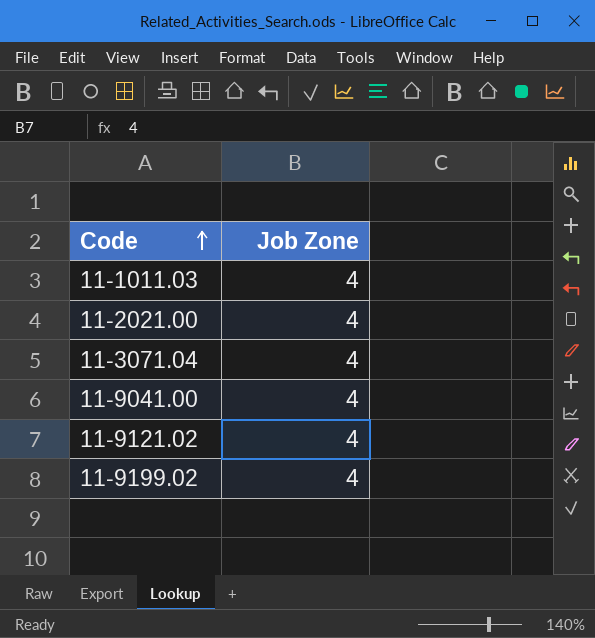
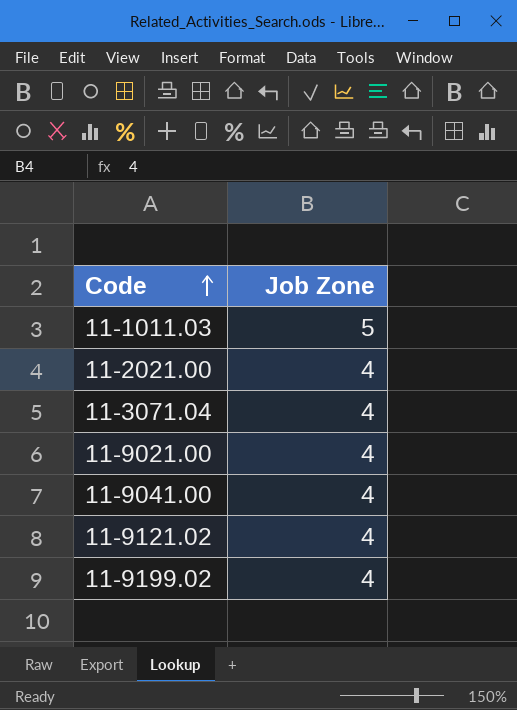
11-1011.03 | Job Zone: 4 -> 5
row 11-9021.00: none -> 4

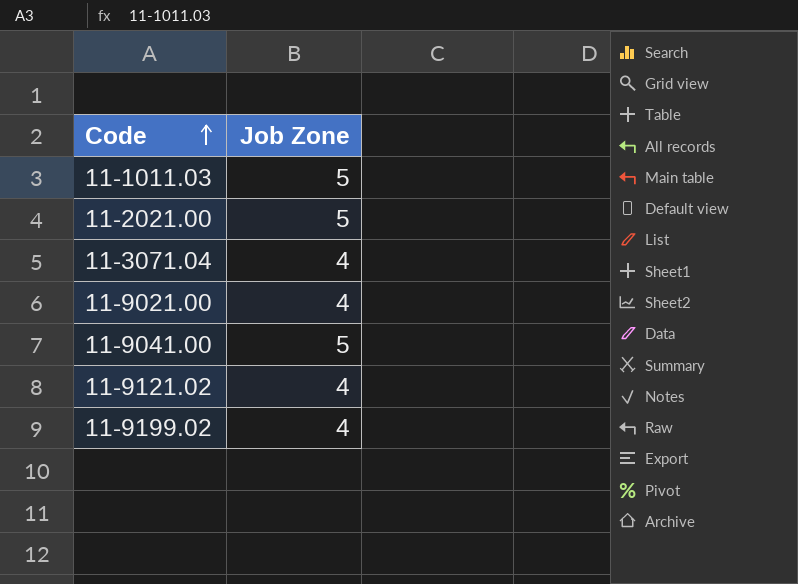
11-2021.00 | Job Zone: 4 -> 5
11-9041.00 | Job Zone: 4 -> 5

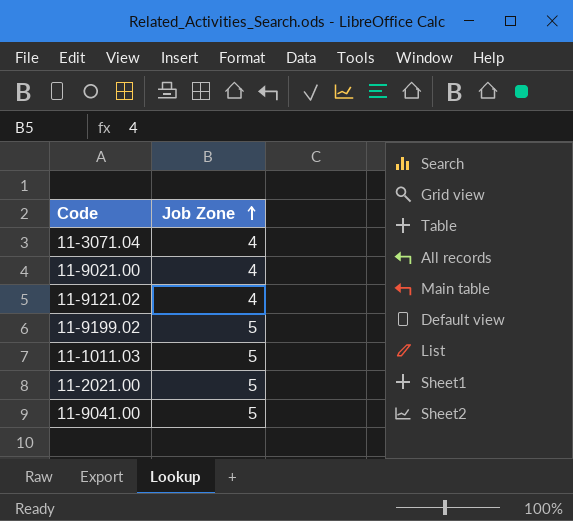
row order: Code ascending -> Job Zone ascending
11-9199.02 | Job Zone: 4 -> 5

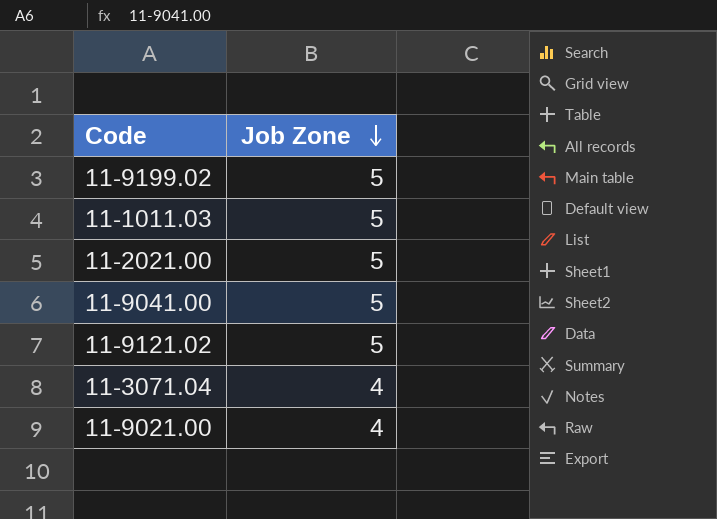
row order: Job Zone ascending -> Job Zone descending
11-9121.02 | Job Zone: 4 -> 5

